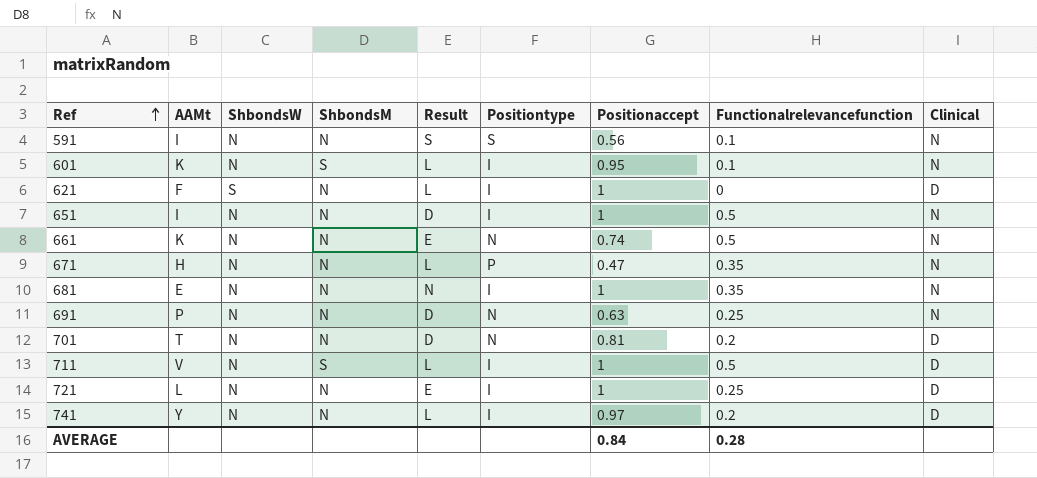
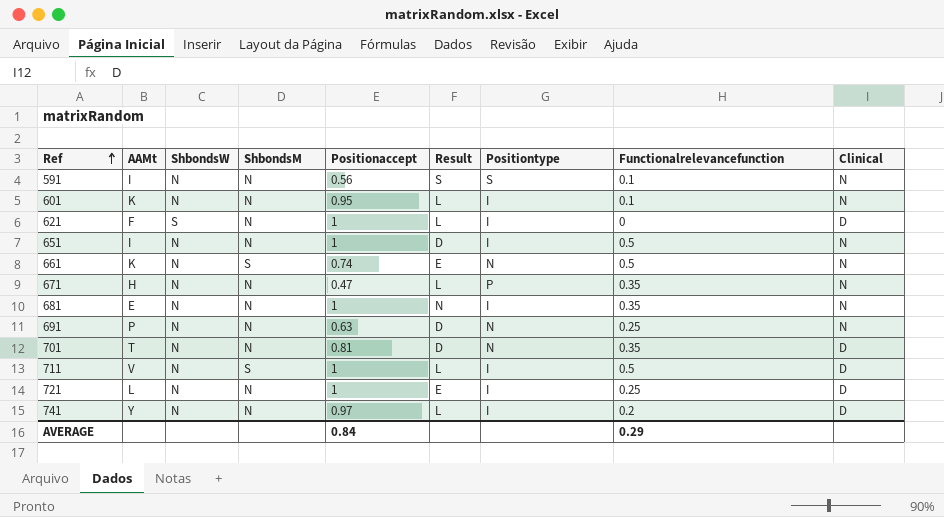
column Positionaccept | position: 7 -> 5
601 | ShbondsM: S -> N
661 | ShbondsM: N -> S
701 | Functionalrelevancefunction: 0.2 -> 0.35
AVERAGE | Functionalrelevancefunction: 0.28 -> 0.29

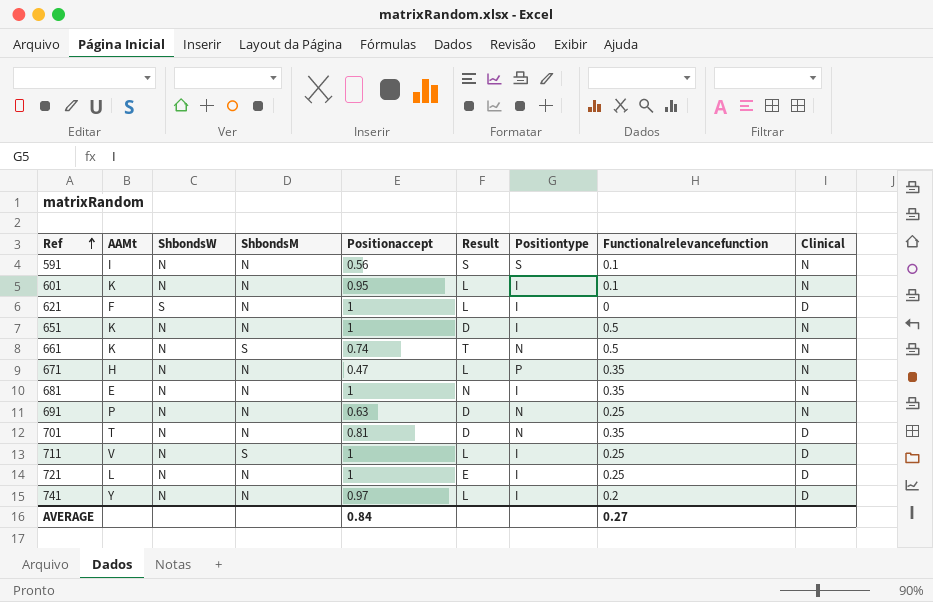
651 | AAMt: I -> K
661 | Result: E -> T
711 | Functionalrelevancefunction: 0.5 -> 0.25
AVERAGE | Functionalrelevancefunction: 0.29 -> 0.27

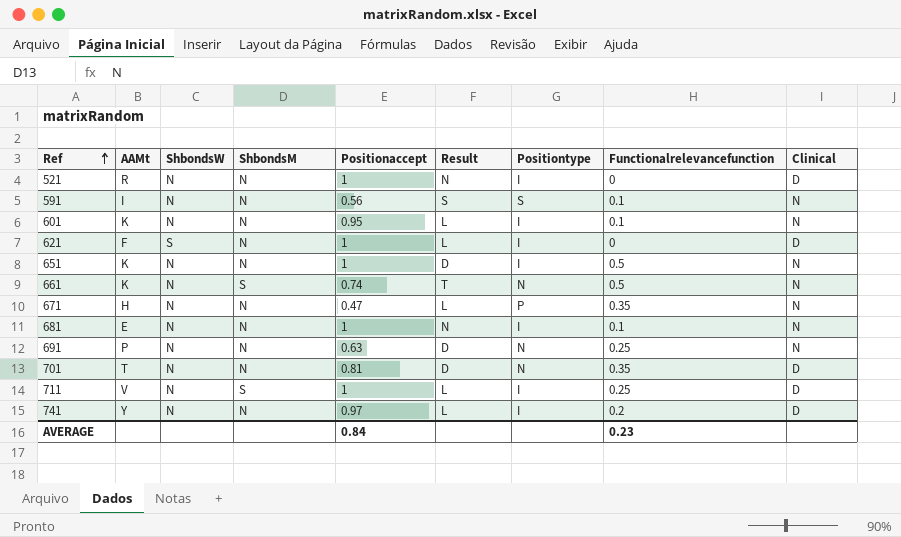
row 721: L | N | N | 1 | E | I | 0.25 | D -> none
row 521: none -> R | N | N | 1 | N | I | 0 | D
681 | Functionalrelevancefunction: 0.35 -> 0.1
AVERAGE | Functionalrelevancefunction: 0.27 -> 0.23

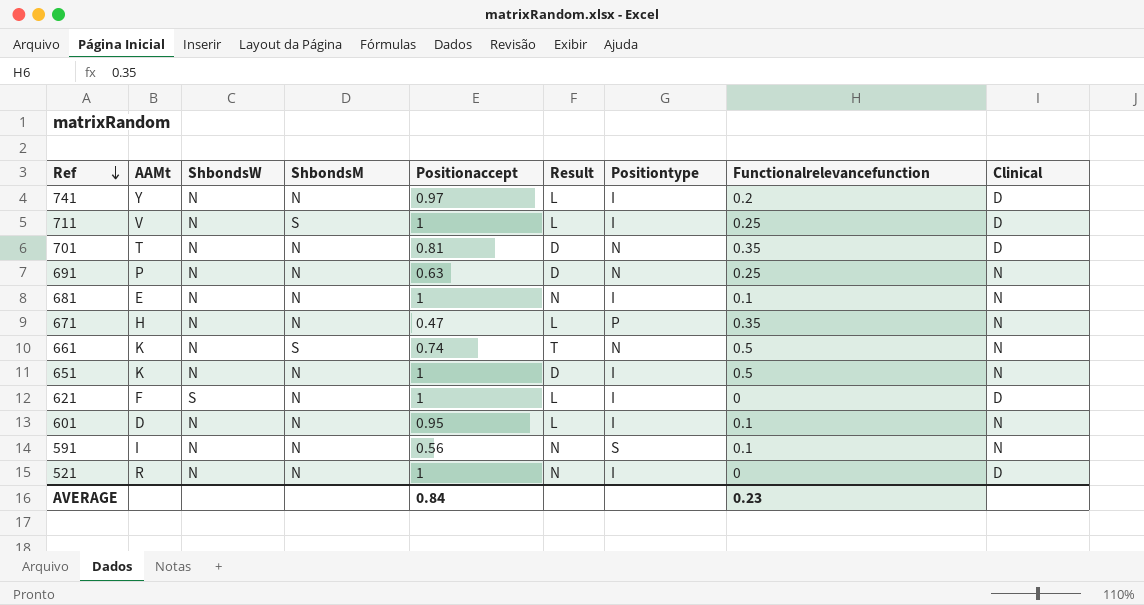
row order: Ref ascending -> Ref descending
601 | AAMt: K -> D
591 | Result: S -> N

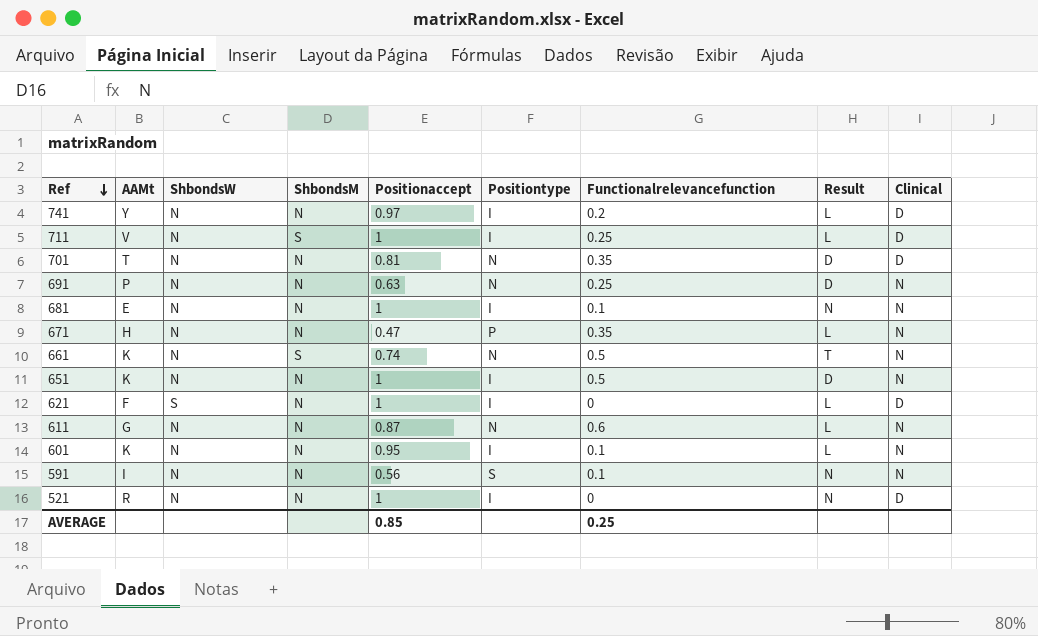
column Result | position: 6 -> 8
row 611: none -> G | N | N | 0.87 | N | 0.6 | L | N
601 | AAMt: D -> K
AVERAGE | Positionaccept: 0.84 -> 0.85
AVERAGE | Functionalrelevancefunction: 0.23 -> 0.25

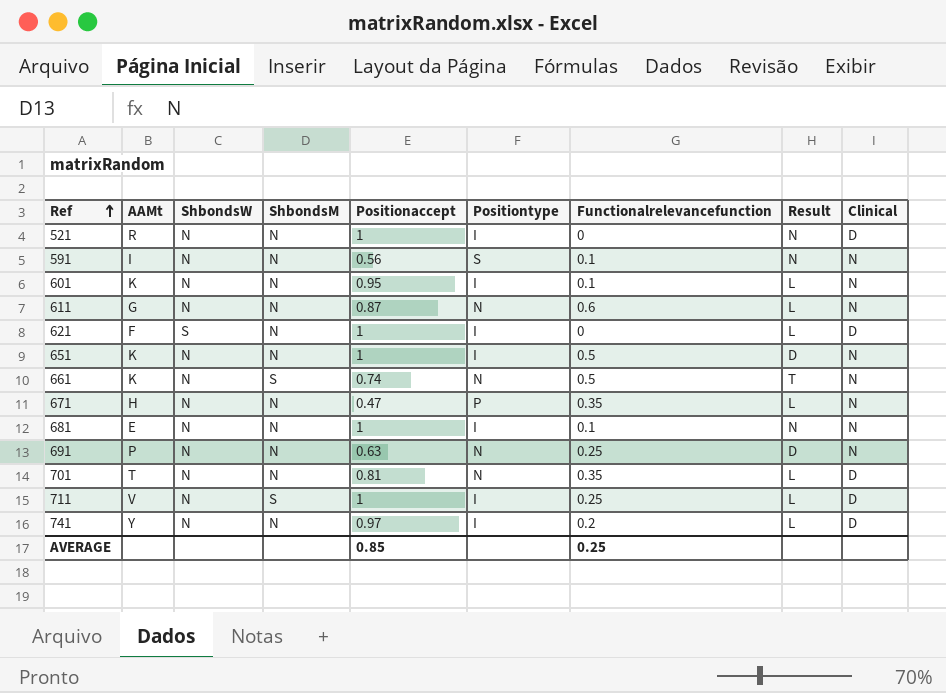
row order: Ref descending -> Ref ascending
701 | Result: D -> L

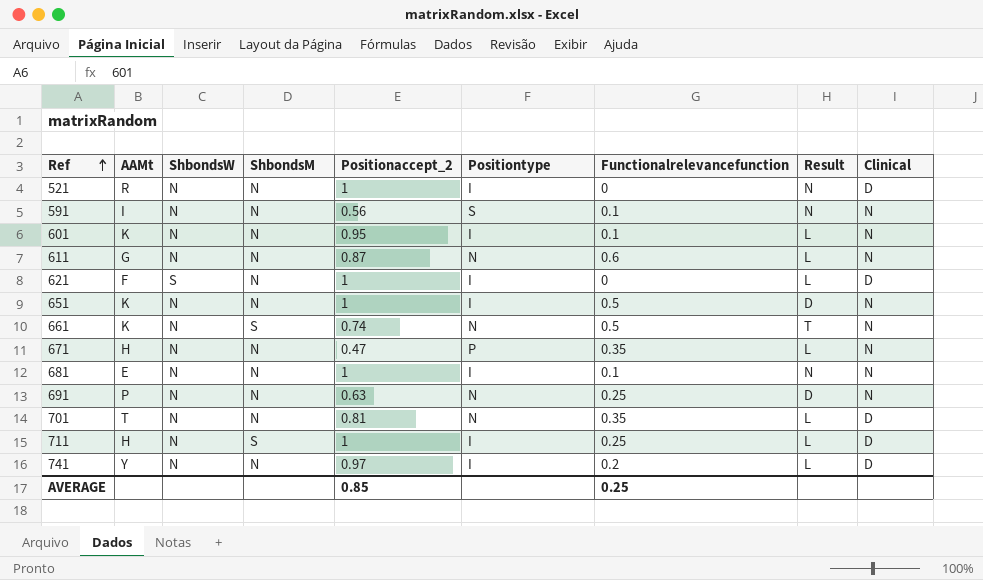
column name: Positionaccept -> Positionaccept_2
711 | AAMt: V -> H

